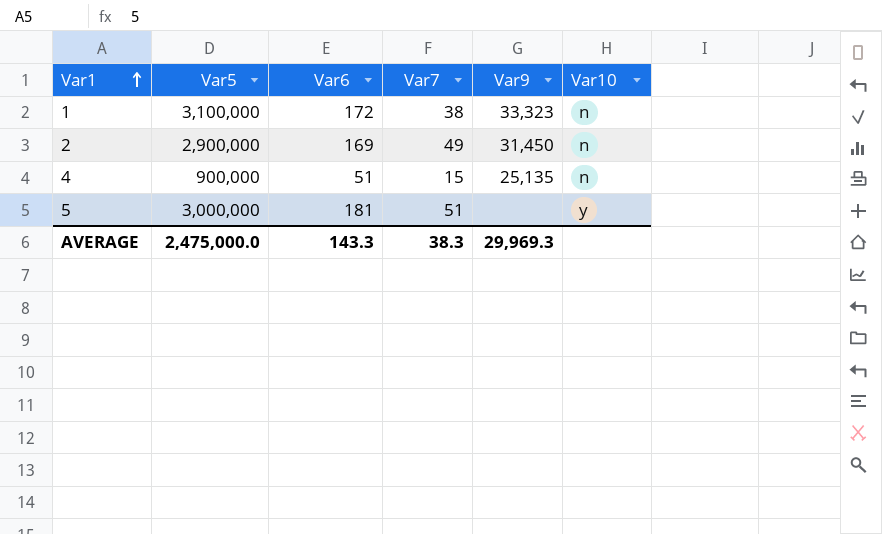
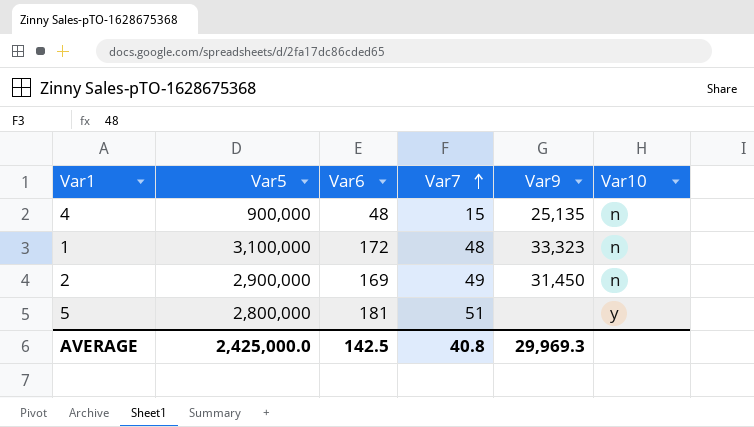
row order: Var1 ascending -> Var7 ascending
4 | Var6: 51 -> 48
1 | Var7: 38 -> 48
5 | Var5: 3,000,000 -> 2,800,000
AVERAGE | Var5: 2,475,000.0 -> 2,425,000.0
AVERAGE | Var6: 143.3 -> 142.5
AVERAGE | Var7: 38.3 -> 40.8

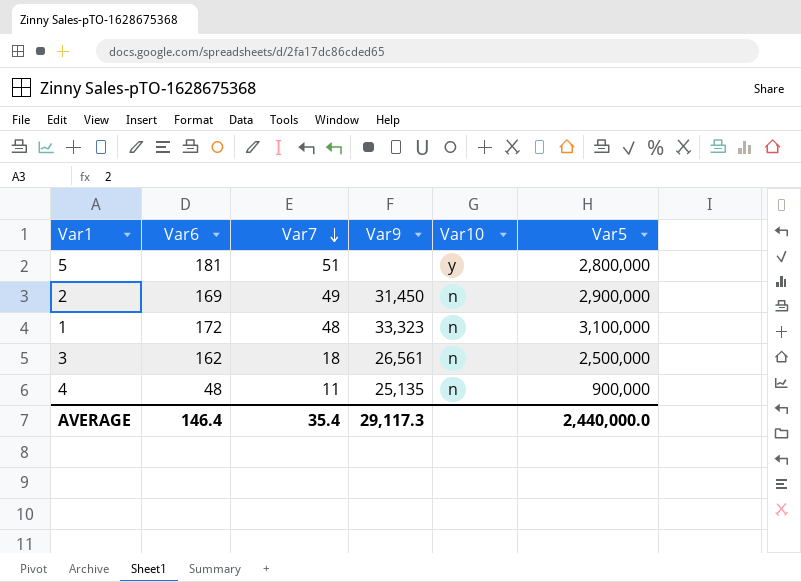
row order: Var7 ascending -> Var7 descending
column Var5 | position: 2 -> 6
row 3: none -> 162 | 18 | 26,561 | n | 2,500,000
4 | Var7: 15 -> 11
AVERAGE | Var6: 142.5 -> 146.4
AVERAGE | Var7: 40.8 -> 35.4
AVERAGE | Var9: 29,969.3 -> 29,117.3
AVERAGE | Var5: 2,425,000.0 -> 2,440,000.0

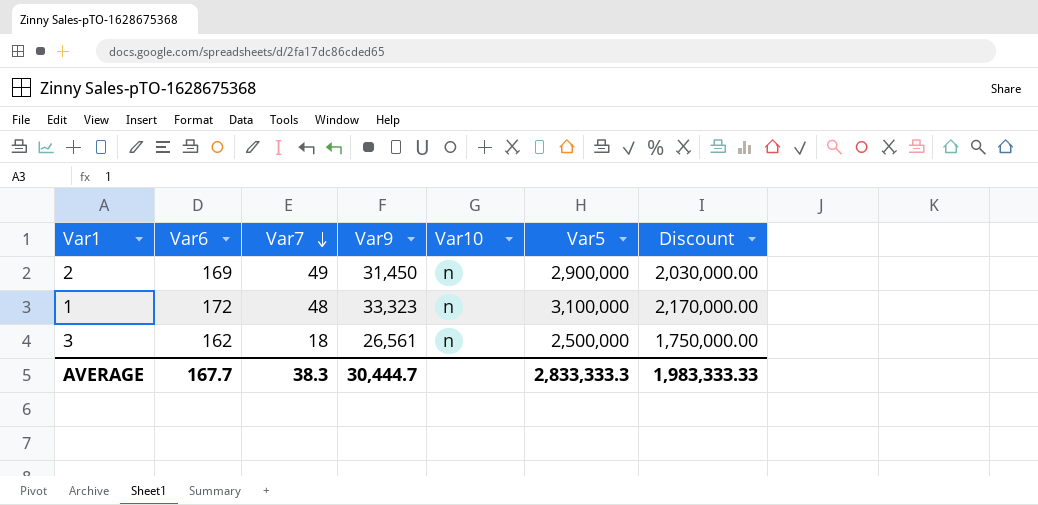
column Discount | formula: none -> [Var5] * 0.7
row 5: 181 | 51 | none | y | 2,800,000 -> none
row 4: 48 | 11 | 25,135 | n | 900,000 -> none
AVERAGE | Var6: 146.4 -> 167.7
AVERAGE | Var7: 35.4 -> 38.3
AVERAGE | Var9: 29,117.3 -> 30,444.7
AVERAGE | Var5: 2,440,000.0 -> 2,833,333.3

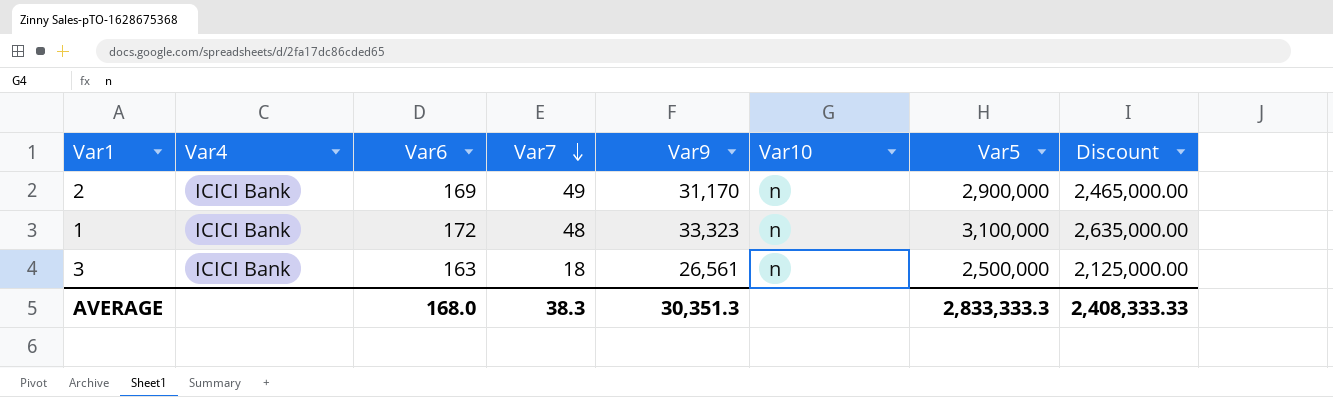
column Var4 | position: none -> 2
column Discount | formula: [Var5] * 0.7 -> [Var5] * 0.85
2 | Var9: 31,450 -> 31,170
3 | Var6: 162 -> 163
AVERAGE | Var6: 167.7 -> 168.0
AVERAGE | Var9: 30,444.7 -> 30,351.3
AVERAGE | Discount: 1,983,333.33 -> 2,408,333.33

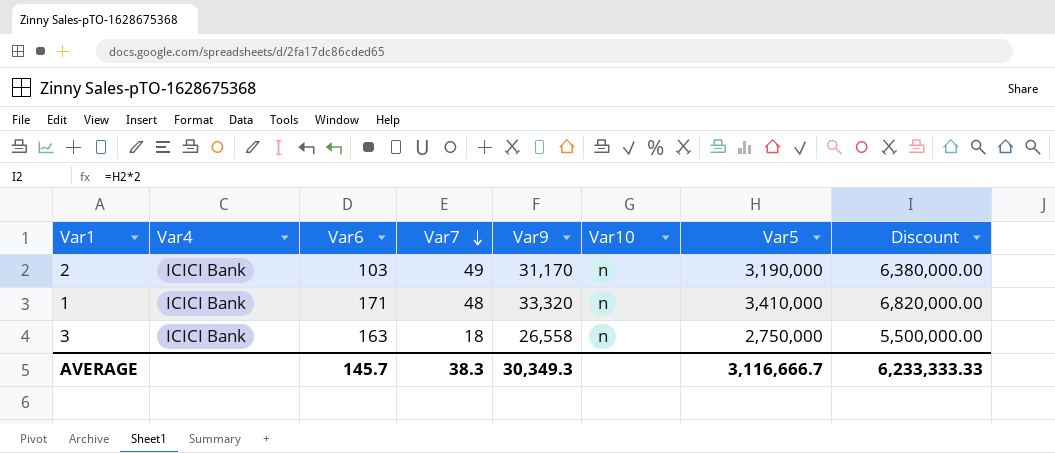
column Discount | formula: [Var5] * 0.85 -> [Var5] * 2
2 | Var6: 169 -> 103
2 | Var5: 2,900,000 -> 3,190,000
1 | Var6: 172 -> 171
1 | Var9: 33,323 -> 33,320
1 | Var5: 3,100,000 -> 3,410,000
3 | Var9: 26,561 -> 26,558
3 | Var5: 2,500,000 -> 2,750,000
AVERAGE | Var6: 168.0 -> 145.7
AVERAGE | Var9: 30,351.3 -> 30,349.3
AVERAGE | Var5: 2,833,333.3 -> 3,116,666.7
AVERAGE | Discount: 2,408,333.33 -> 6,233,333.33

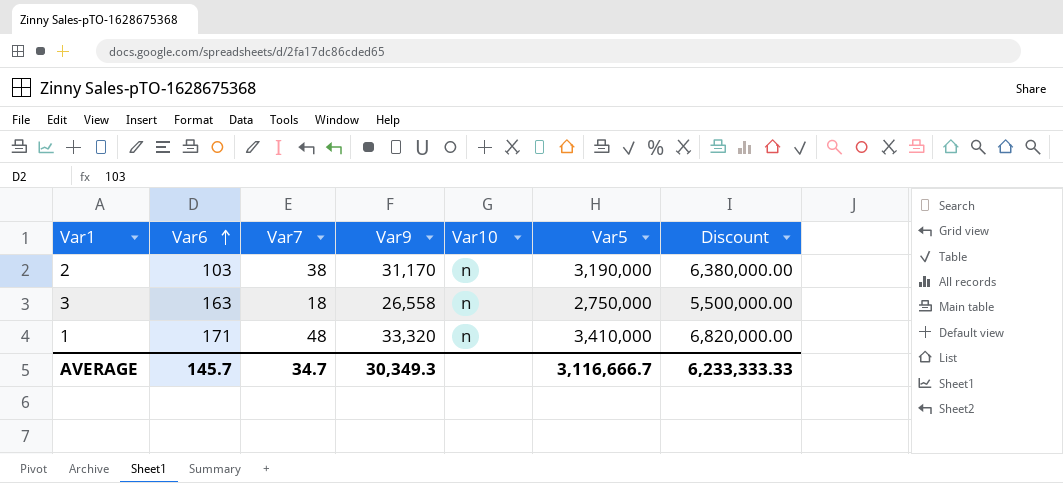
row order: Var7 descending -> Var6 ascending
column Var4 | position: 2 -> none
2 | Var7: 49 -> 38
AVERAGE | Var7: 38.3 -> 34.7

